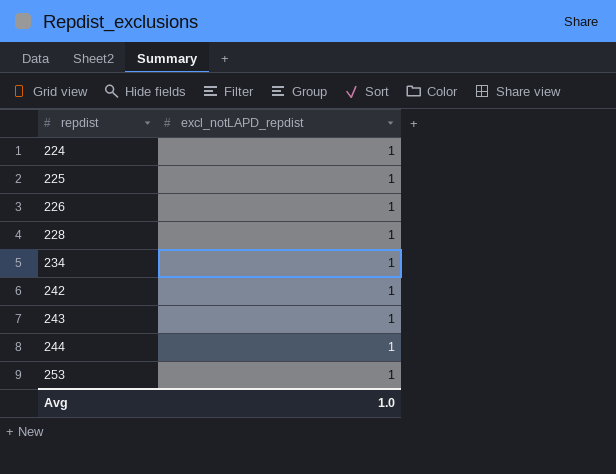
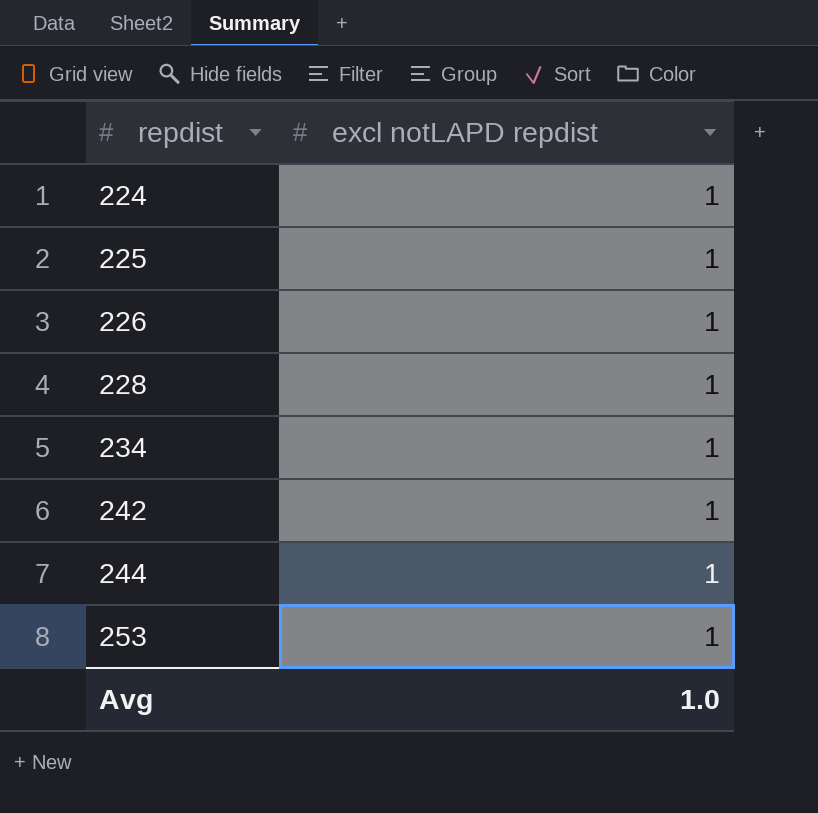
column name: excl_notLAPD_repdist -> excl notLAPD repdist
row 243: 1 -> none

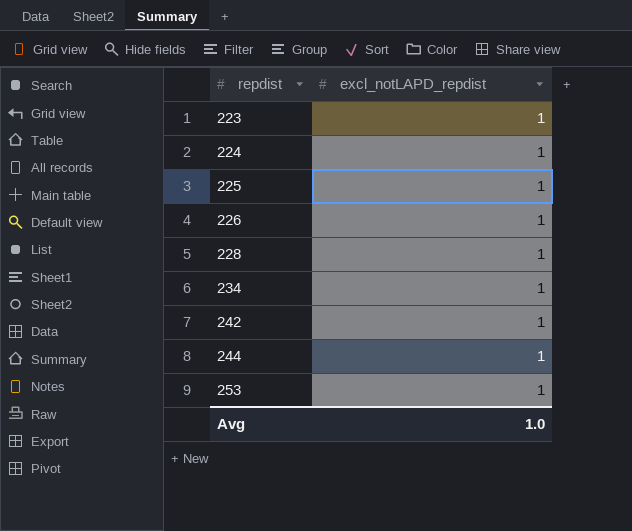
column name: excl notLAPD repdist -> excl_notLAPD_repdist
row 223: none -> 1

